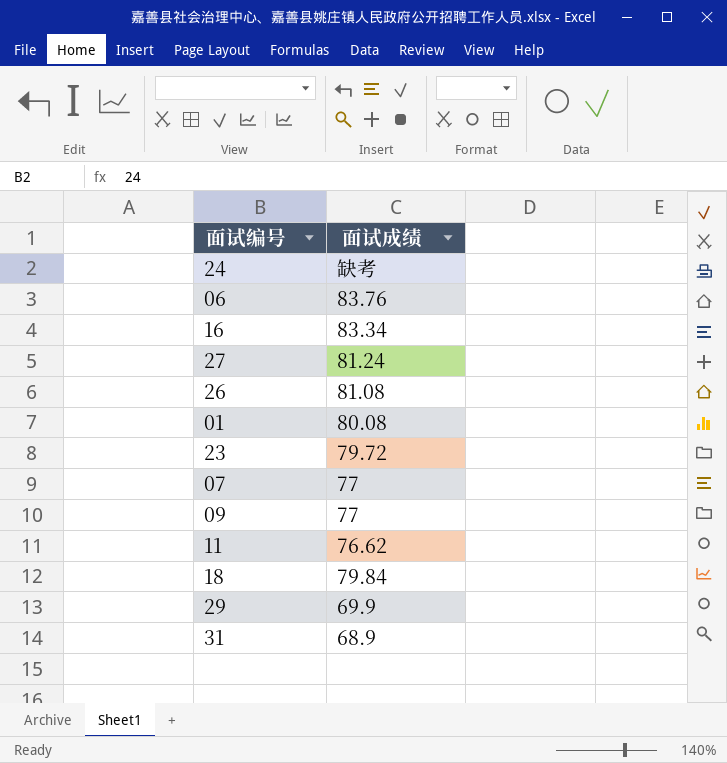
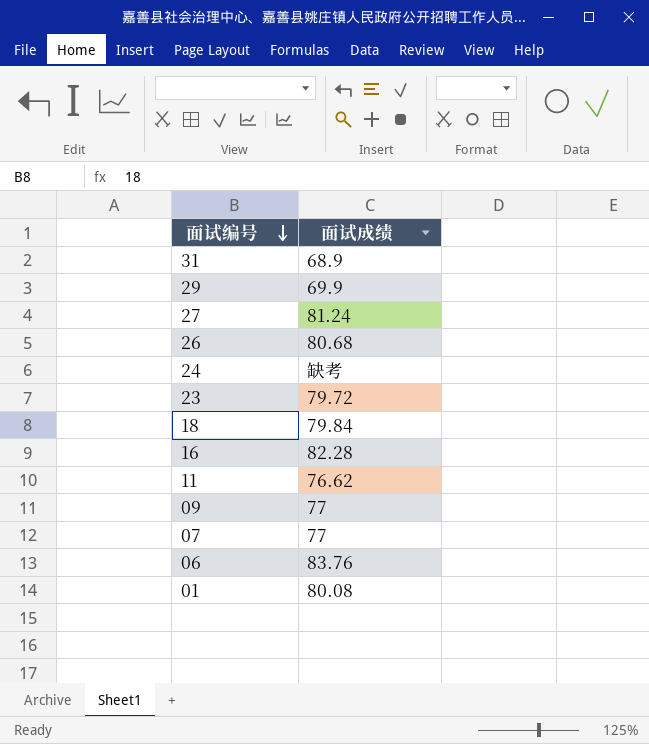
row order: none -> 面试编号 descending
26 | 面试成绩: 81.08 -> 80.68
16 | 面试成绩: 83.34 -> 82.28

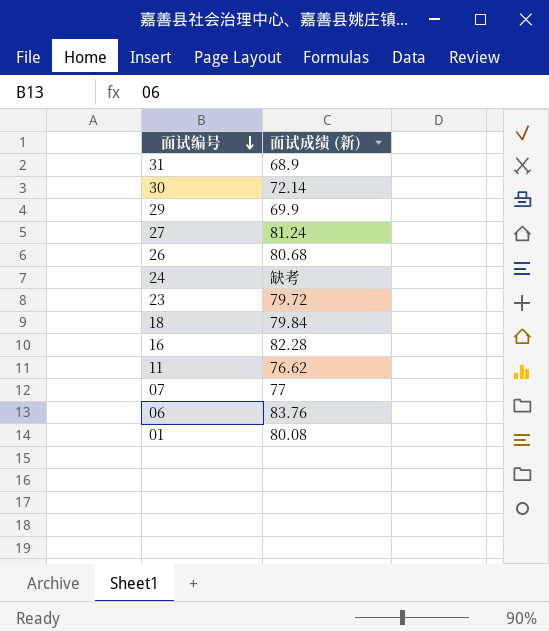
column name: 面试成绩 -> 面试成绩 (新)
row 09: 77 -> none
row 30: none -> 72.14

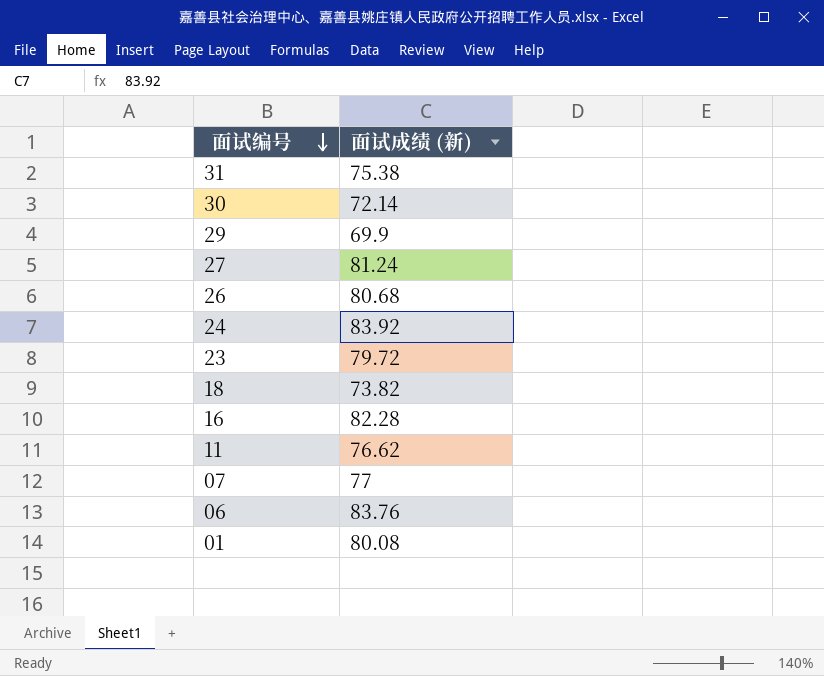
31 | 面试成绩 (新): 68.9 -> 75.38
24 | 面试成绩 (新): 缺考 -> 83.92
18 | 面试成绩 (新): 79.84 -> 73.82

